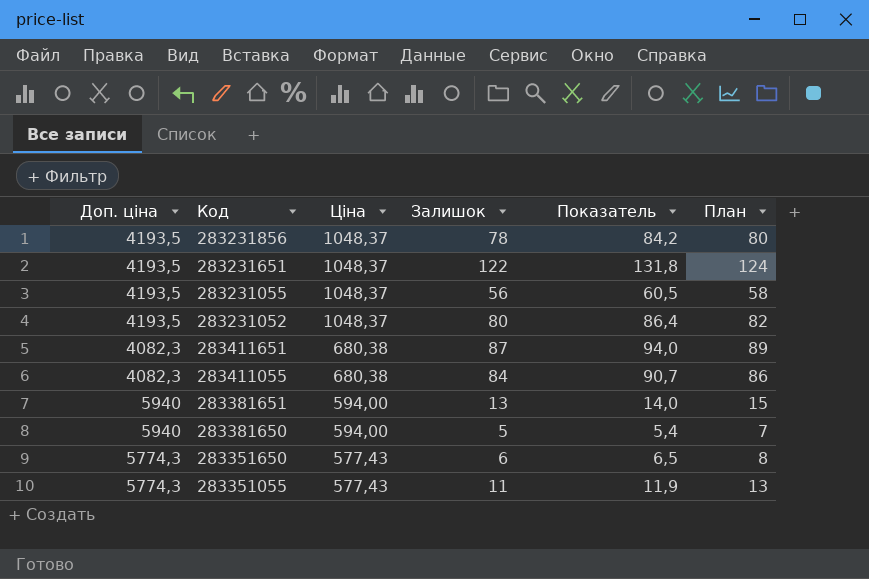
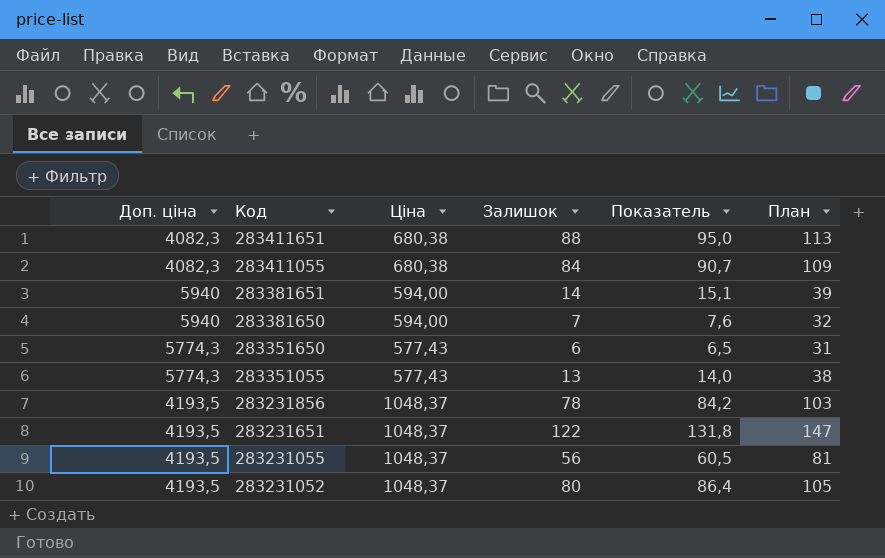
row order: Ціна descending -> Код descending
column План | formula: [Залишок] + 2 -> [Залишок] + 25
283411651 | Залишок: 87 -> 88
283411651 | Показатель: 94,0 -> 95,0
283381651 | Залишок: 13 -> 14
283381651 | Показатель: 14,0 -> 15,1
283381650 | Залишок: 5 -> 7
283381650 | Показатель: 5,4 -> 7,6
283351055 | Залишок: 11 -> 13
283351055 | Показатель: 11,9 -> 14,0

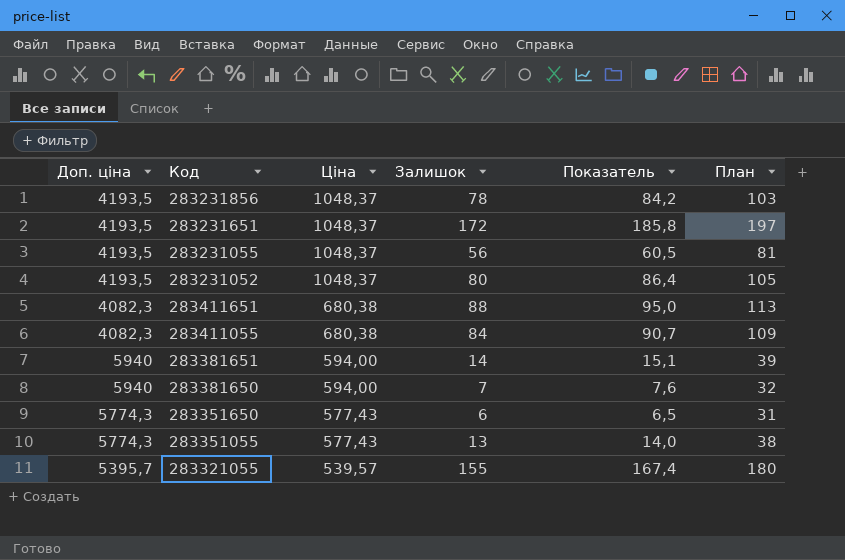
row order: Код descending -> Ціна descending
283231651 | Залишок: 122 -> 172
283231651 | Показатель: 131,8 -> 185,8
283231651 | План: 147 -> 197
row 283321055: none -> 5395,7 | 539,57 | 155 | 167,4 | 180

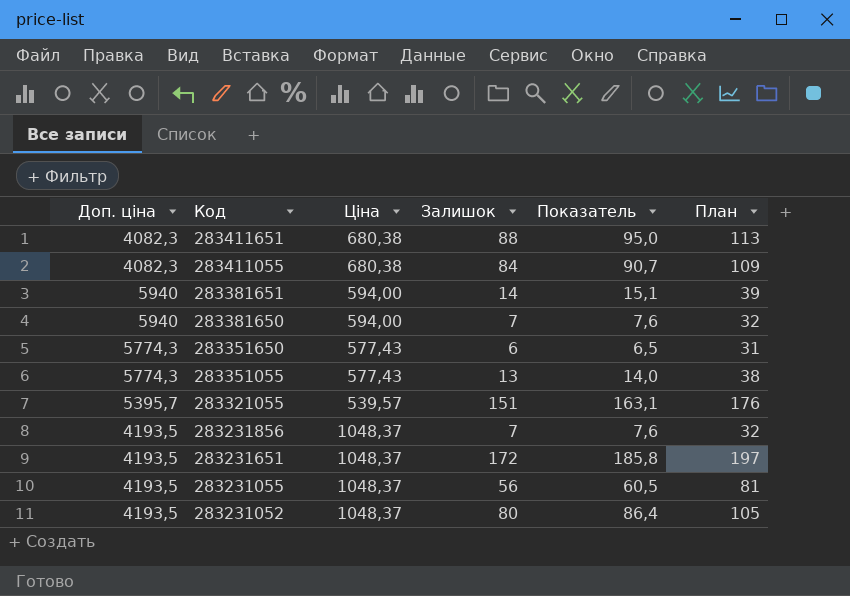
row order: Ціна descending -> Код descending
283321055 | Залишок: 155 -> 151
283321055 | Показатель: 167,4 -> 163,1
283321055 | План: 180 -> 176
283231856 | Залишок: 78 -> 7
283231856 | Показатель: 84,2 -> 7,6
283231856 | План: 103 -> 32

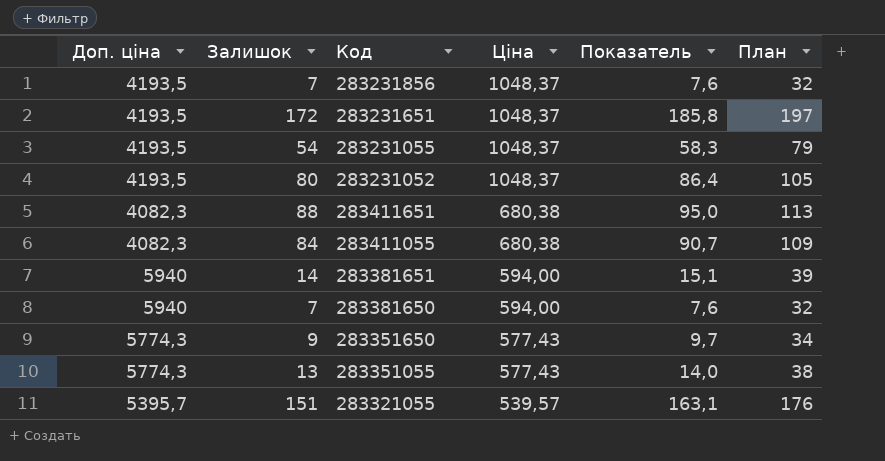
row order: Код descending -> Ціна descending
column Залишок | position: 4 -> 2
283231055 | Залишок: 56 -> 54
283231055 | Показатель: 60,5 -> 58,3
283231055 | План: 81 -> 79
283351650 | Залишок: 6 -> 9
283351650 | Показатель: 6,5 -> 9,7
283351650 | План: 31 -> 34

